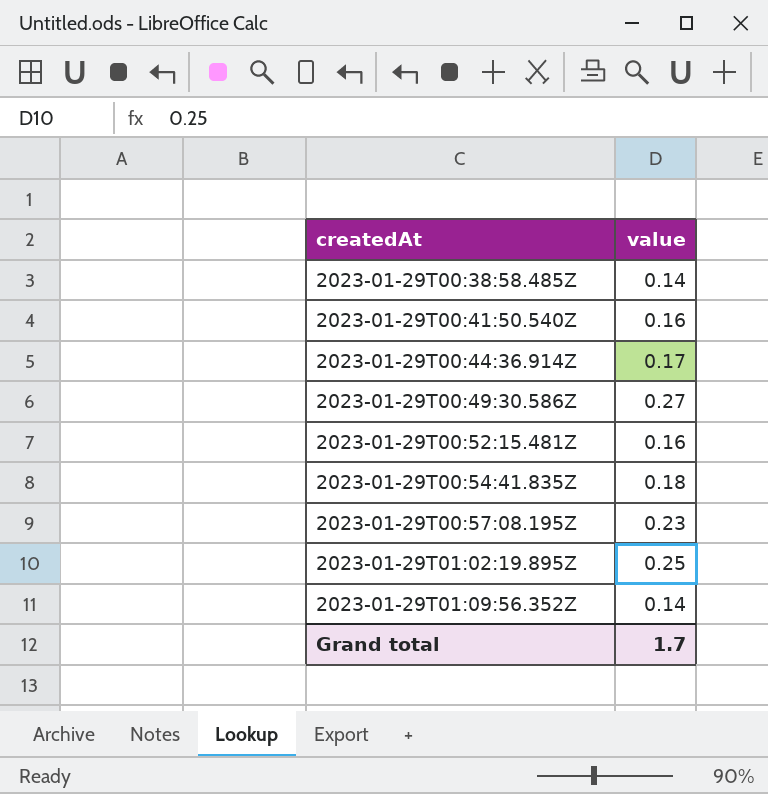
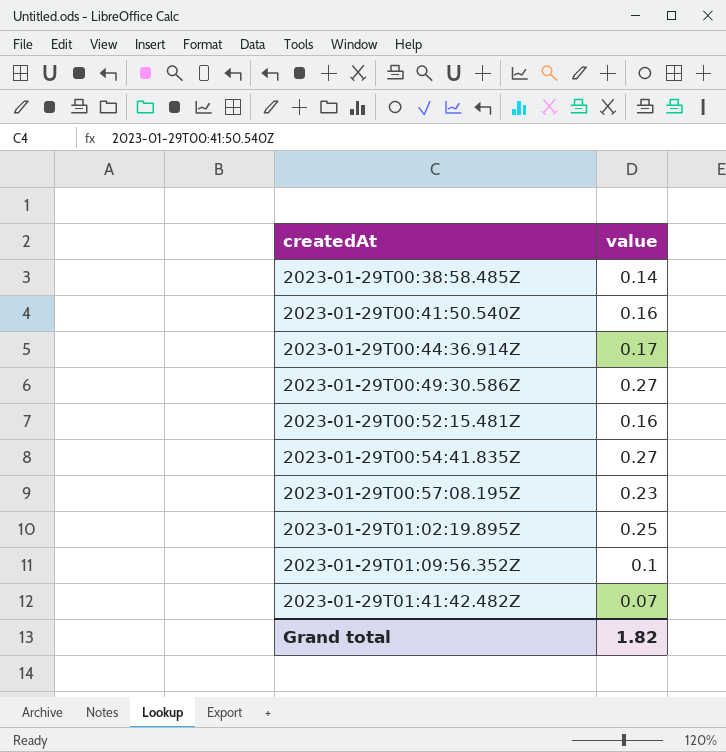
2023-01-29T00:54:41.835Z | value: 0.18 -> 0.27
2023-01-29T01:09:56.352Z | value: 0.14 -> 0.1
row 2023-01-29T01:41:42.482Z: none -> 0.07
Grand total | value: 1.7 -> 1.82

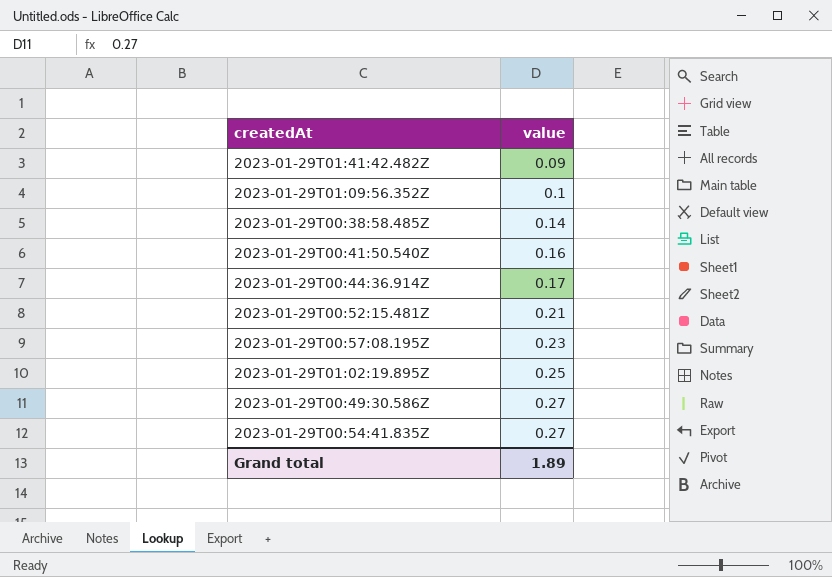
row order: createdAt ascending -> value ascending
2023-01-29T01:41:42.482Z | value: 0.07 -> 0.09
2023-01-29T00:52:15.481Z | value: 0.16 -> 0.21
Grand total | value: 1.82 -> 1.89

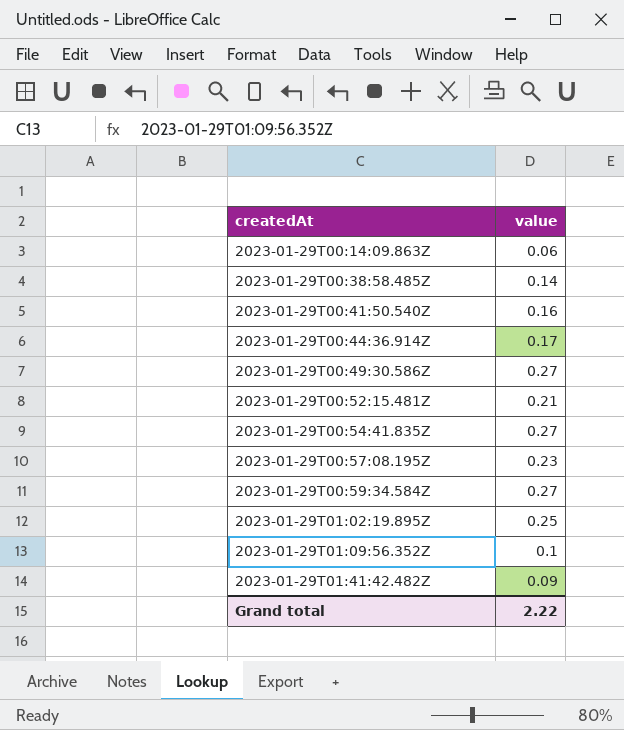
row order: value ascending -> createdAt ascending
row 2023-01-29T00:14:09.863Z: none -> 0.06
row 2023-01-29T00:59:34.584Z: none -> 0.27
Grand total | value: 1.89 -> 2.22

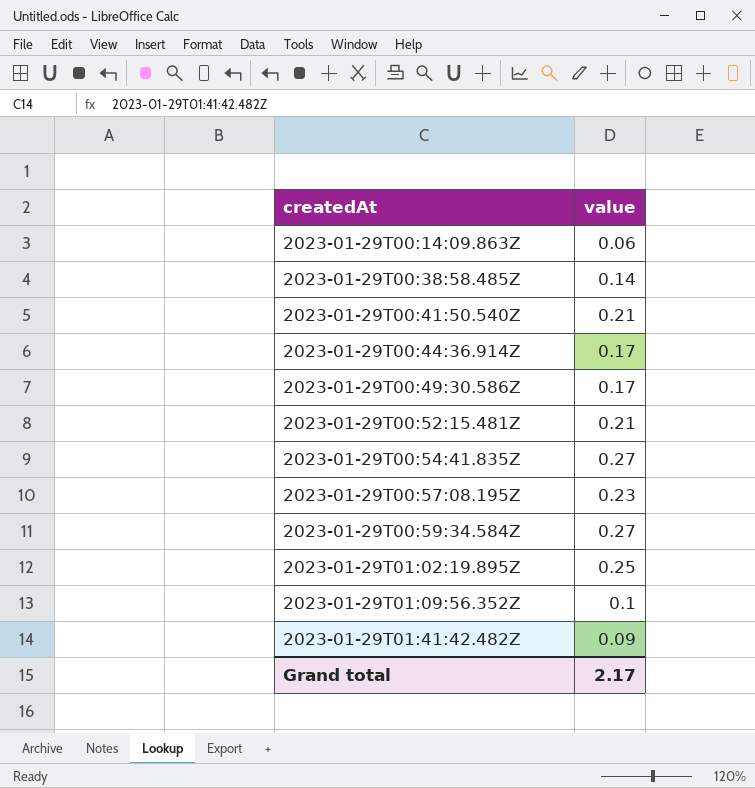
2023-01-29T00:41:50.540Z | value: 0.16 -> 0.21
2023-01-29T00:49:30.586Z | value: 0.27 -> 0.17
Grand total | value: 2.22 -> 2.17

